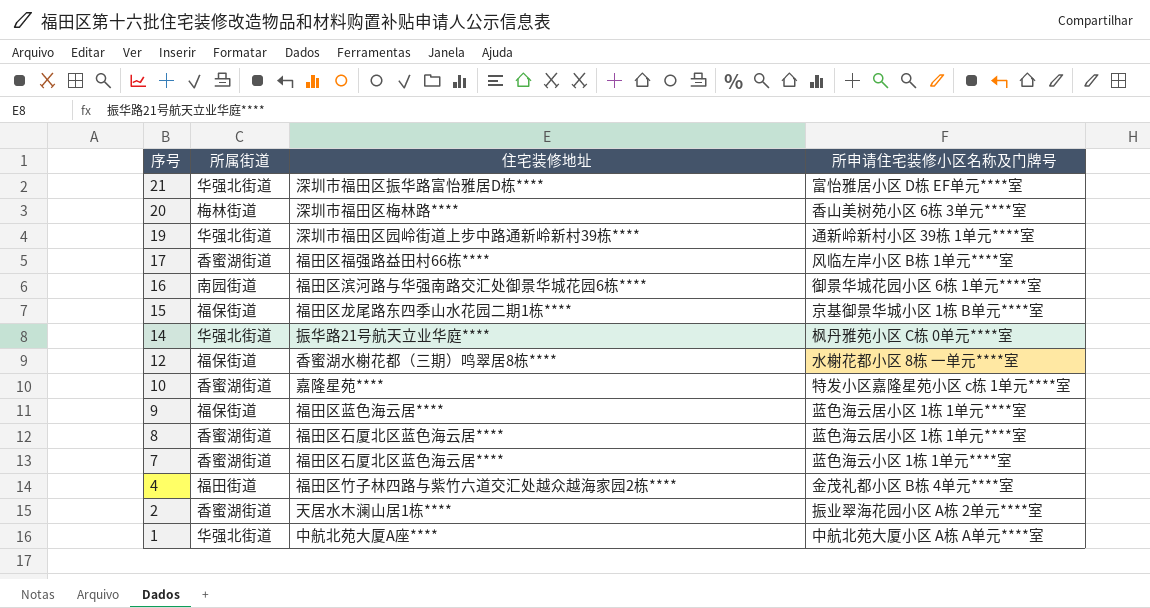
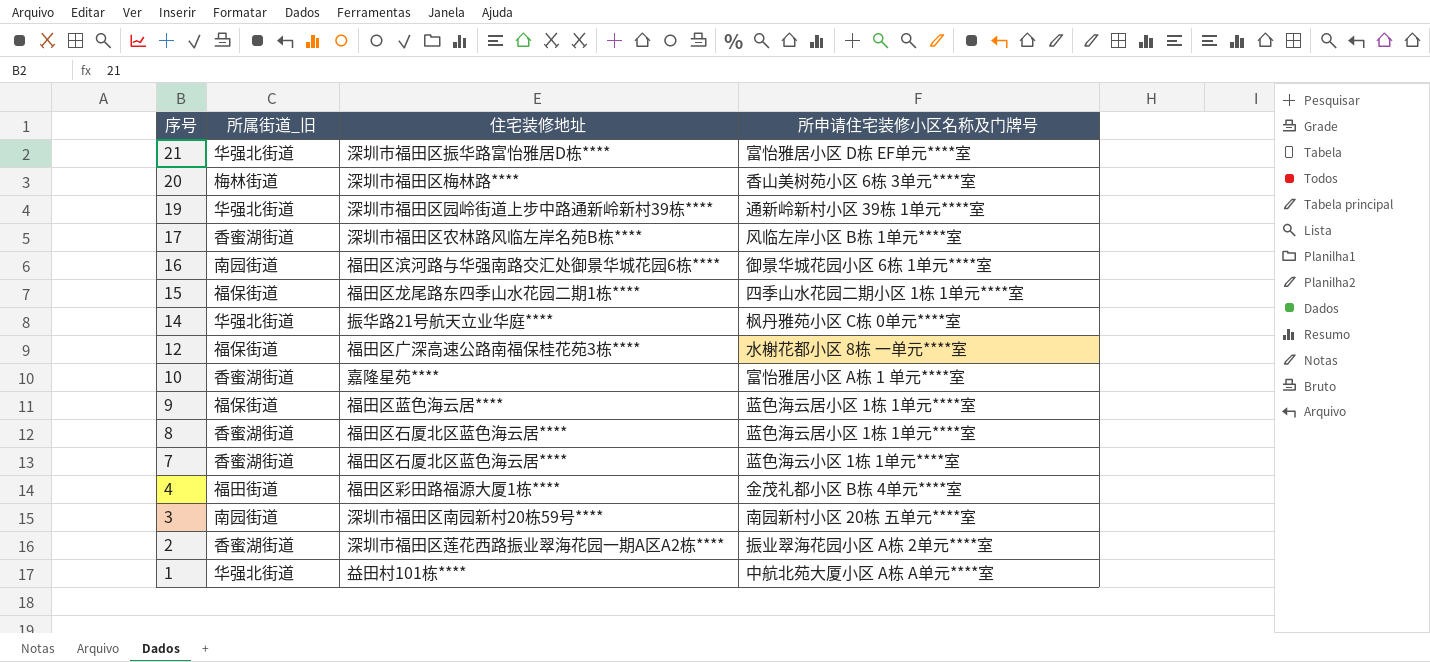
column name: 所属街道 -> 所属街道_旧
17 | 住宅装修地址: 福田区福强路益田村66栋**** -> 深圳市福田区农林路风临左岸名苑B栋****
15 | 所申请住宅装修小区名称及门牌号: 京基御景华城小区 1栋 B单元****室 -> 四季山水花园二期小区 1栋 1单元****室
12 | 住宅装修地址: 香蜜湖水榭花都（三期）鸣翠居8栋**** -> 福田区广深高速公路南福保桂花苑3栋****
10 | 所申请住宅装修小区名称及门牌号: 特发小区嘉隆星苑小区 c栋 1单元****室 -> 富怡雅居小区 A栋 1 单元****室
4 | 住宅装修地址: 福田区竹子林四路与紫竹六道交汇处越众越海家园2栋**** -> 福田区彩田路福源大厦1栋****
row 3: none -> 南园街道 | 深圳市福田区南园新村20栋59号**** | 南园新村小区 20栋 五单元****室
2 | 住宅装修地址: 天居水木澜山居1栋**** -> 深圳市福田区莲花西路振业翠海花园一期A区A2栋****
1 | 住宅装修地址: 中航北苑大厦A座**** -> 益田村101栋****

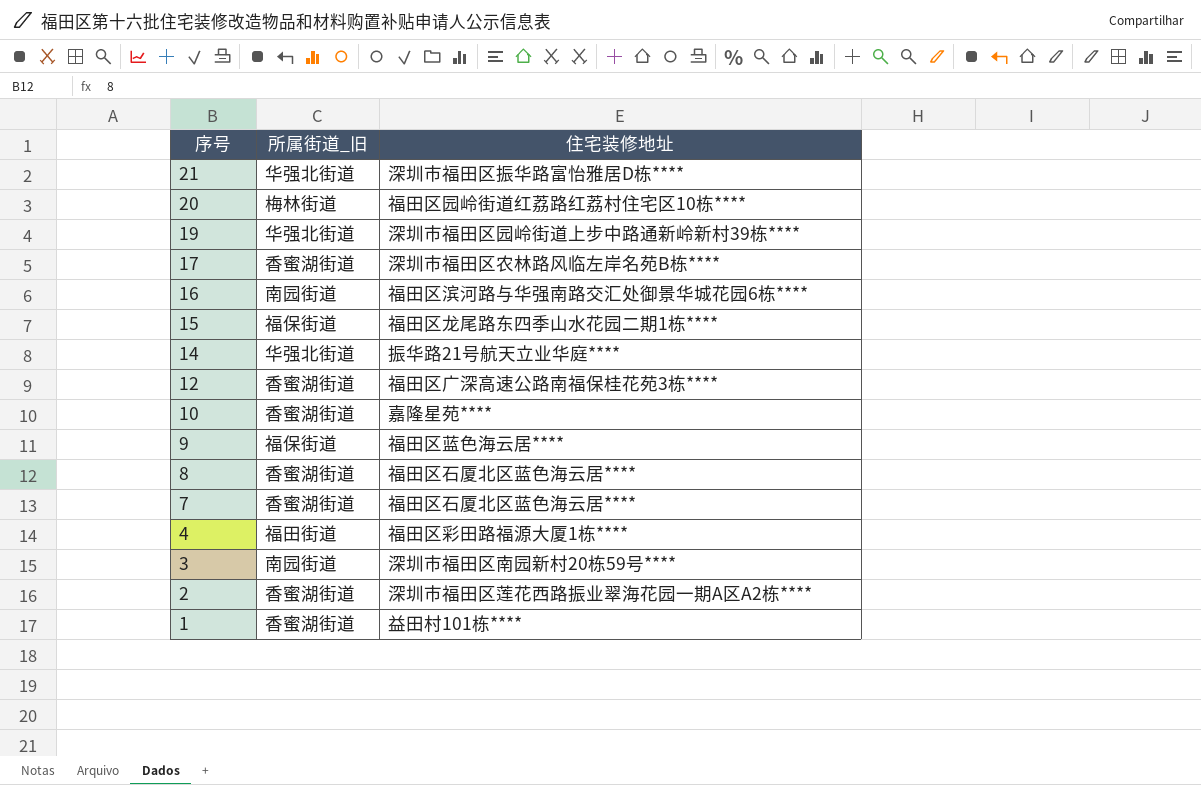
column 所申请住宅装修小区名称及门牌号 | position: 4 -> none
20 | 住宅装修地址: 深圳市福田区梅林路**** -> 福田区园岭街道红荔路红荔村住宅区10栋****
12 | 所属街道_旧: 福保街道 -> 香蜜湖街道
1 | 所属街道_旧: 华强北街道 -> 香蜜湖街道

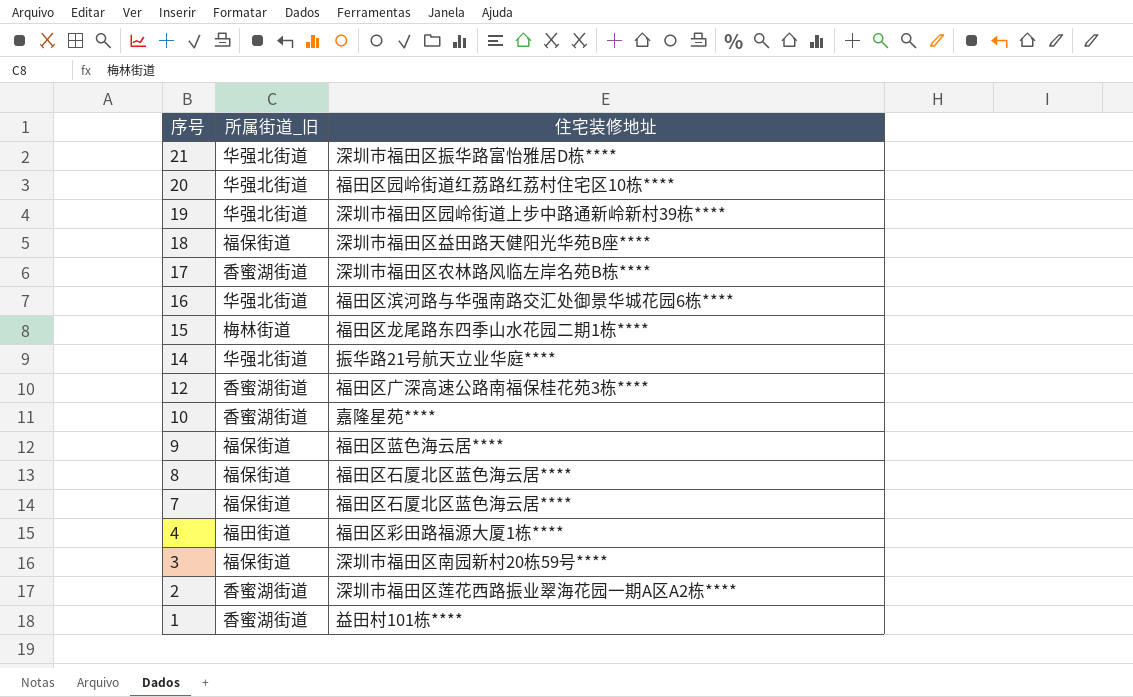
20 | 所属街道_旧: 梅林街道 -> 华强北街道
row 18: none -> 福保街道 | 深圳市福田区益田路天健阳光华苑B座****
16 | 所属街道_旧: 南园街道 -> 华强北街道
15 | 所属街道_旧: 福保街道 -> 梅林街道
8 | 所属街道_旧: 香蜜湖街道 -> 福保街道
7 | 所属街道_旧: 香蜜湖街道 -> 福保街道
3 | 所属街道_旧: 南园街道 -> 福保街道

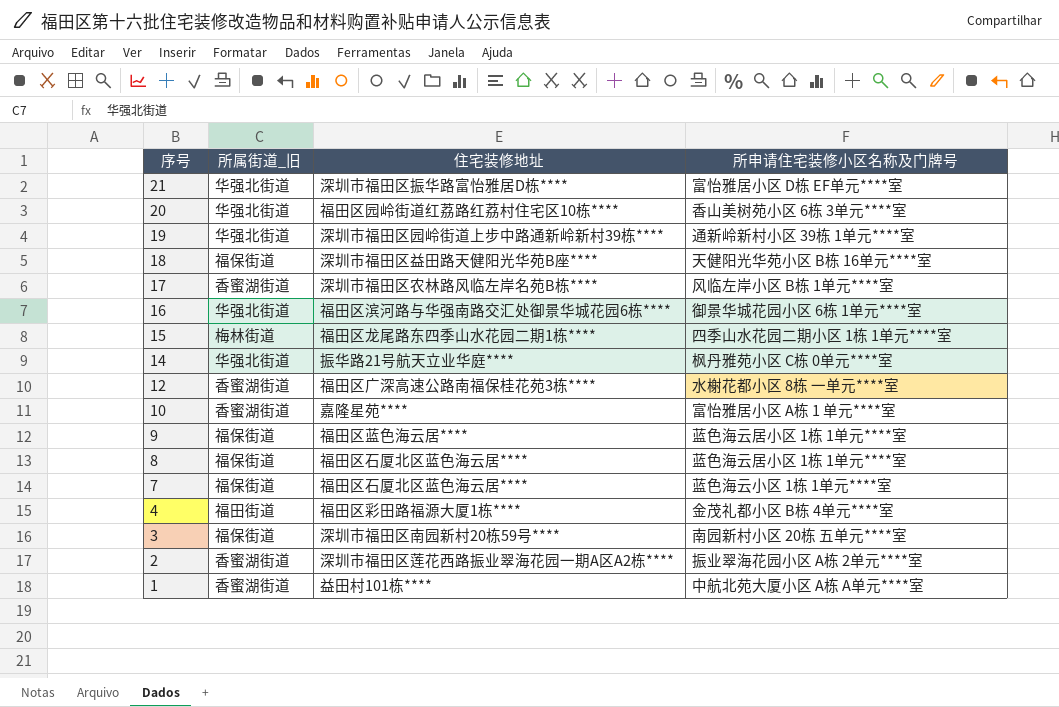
column 所申请住宅装修小区名称及门牌号 | position: none -> 4

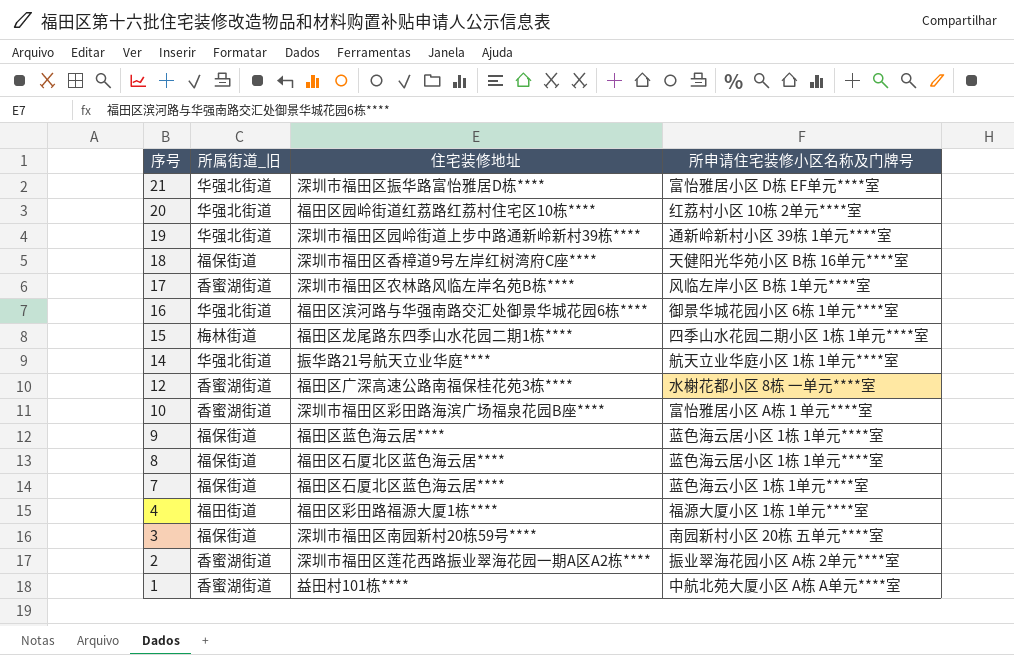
20 | 所申请住宅装修小区名称及门牌号: 香山美树苑小区 6栋 3单元****室 -> 红荔村小区 10栋 2单元****室
18 | 住宅装修地址: 深圳市福田区益田路天健阳光华苑B座**** -> 深圳市福田区香樟道9号左岸红树湾府C座****
14 | 所申请住宅装修小区名称及门牌号: 枫丹雅苑小区 C栋 0单元****室 -> 航天立业华庭小区 1栋 1单元****室
10 | 住宅装修地址: 嘉隆星苑**** -> 深圳市福田区彩田路海滨广场福泉花园B座****
4 | 所申请住宅装修小区名称及门牌号: 金茂礼都小区 B栋 4单元****室 -> 福源大厦小区 1栋 1单元****室

